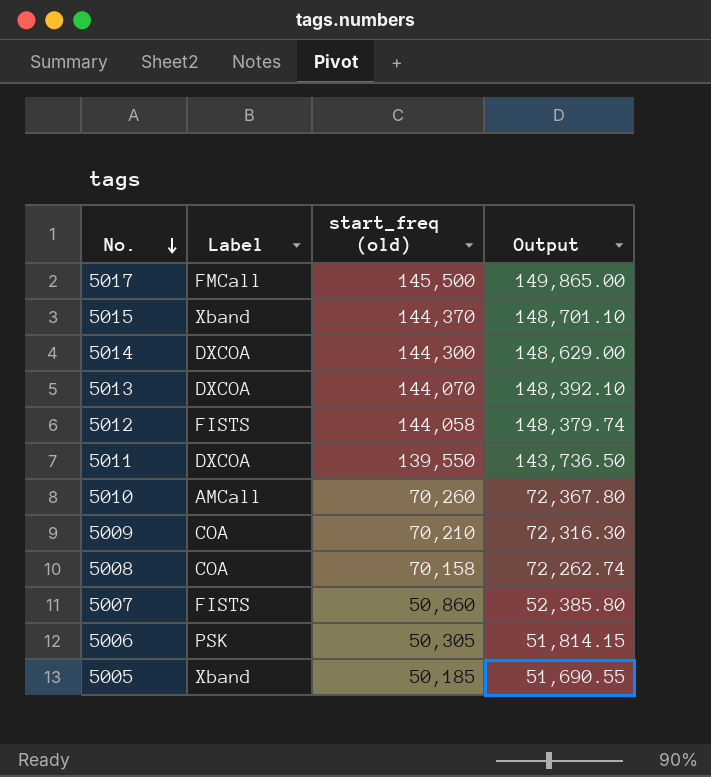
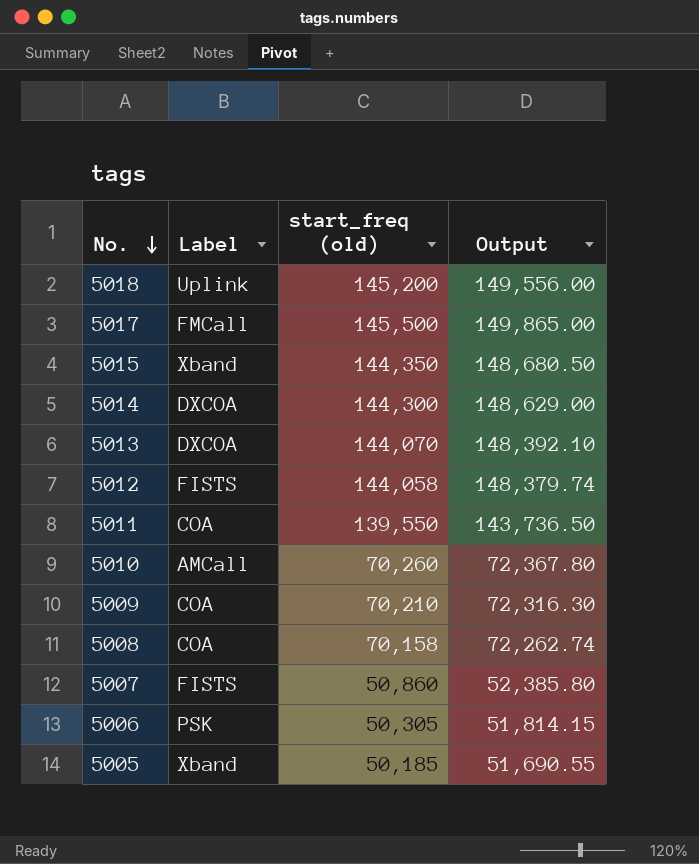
row 5018: none -> Uplink | 145,200 | 149,556.00
5015 | start_freq (old): 144,370 -> 144,350
5015 | Output: 148,701.10 -> 148,680.50
5011 | Label: DXCOA -> COA

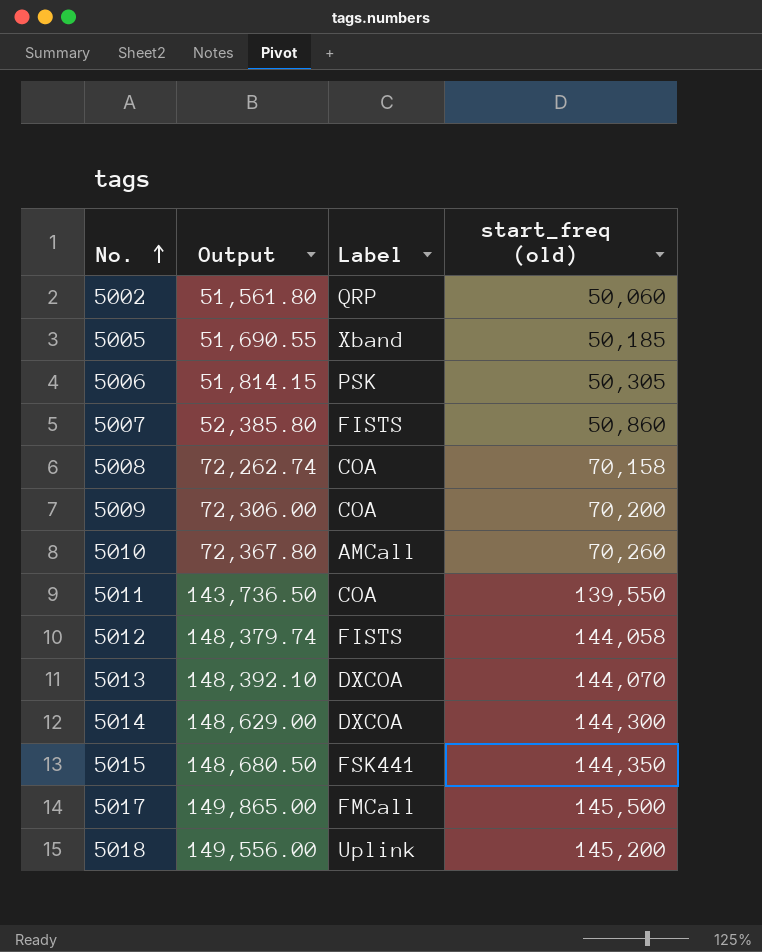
row order: No. descending -> No. ascending
column Output | position: 4 -> 2
row 5002: none -> 51,561.80 | QRP | 50,060
5009 | Output: 72,316.30 -> 72,306.00
5009 | start_freq (old): 70,210 -> 70,200
5015 | Label: Xband -> FSK441

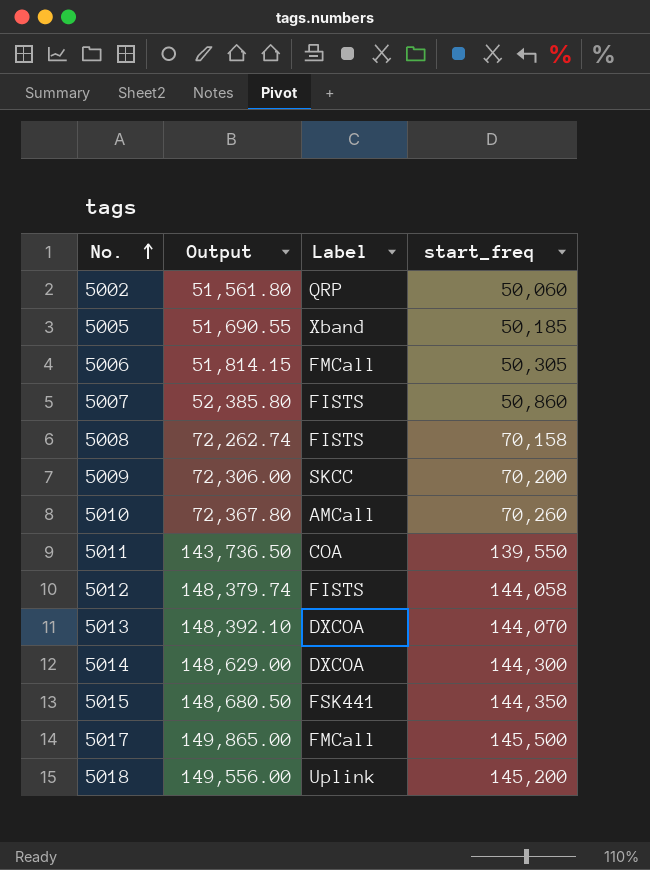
column name: start_freq (old) -> start_freq
5006 | Label: PSK -> FMCall
5008 | Label: COA -> FISTS
5009 | Label: COA -> SKCC

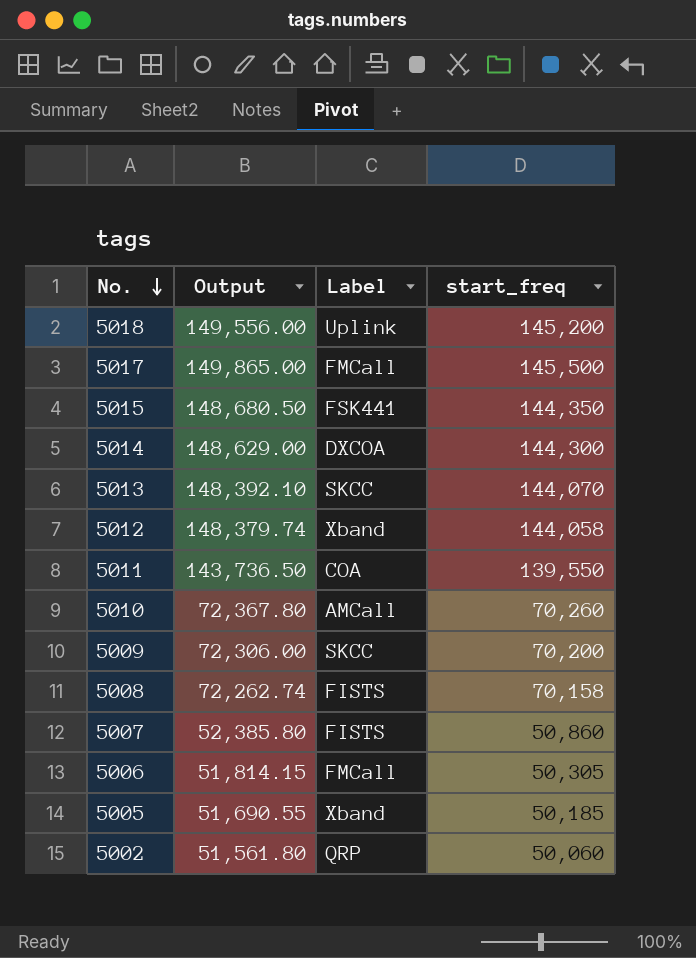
row order: No. ascending -> No. descending
5013 | Label: DXCOA -> SKCC
5012 | Label: FISTS -> Xband

